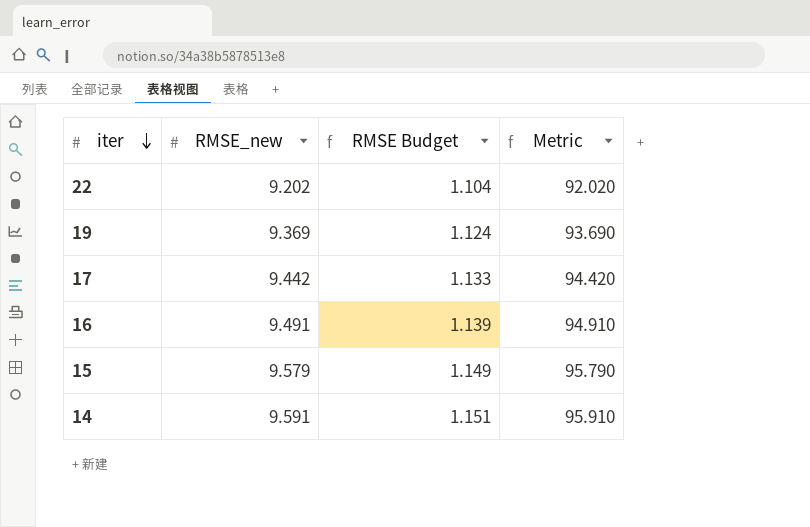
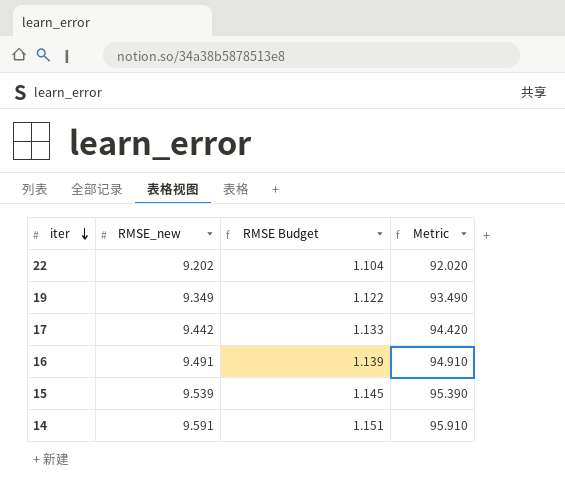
19 | RMSE_new: 9.369 -> 9.349
19 | RMSE Budget: 1.124 -> 1.122
19 | Metric: 93.690 -> 93.490
15 | RMSE_new: 9.579 -> 9.539
15 | RMSE Budget: 1.149 -> 1.145
15 | Metric: 95.790 -> 95.390

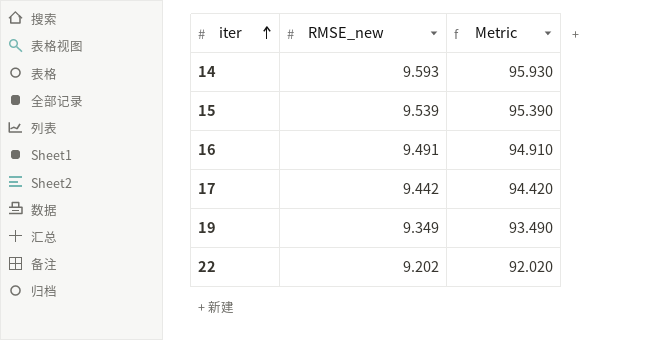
row order: iter descending -> iter ascending
column RMSE Budget | formula: [RMSE_new] * 0.12 -> none
14 | RMSE_new: 9.591 -> 9.593
14 | Metric: 95.910 -> 95.930

